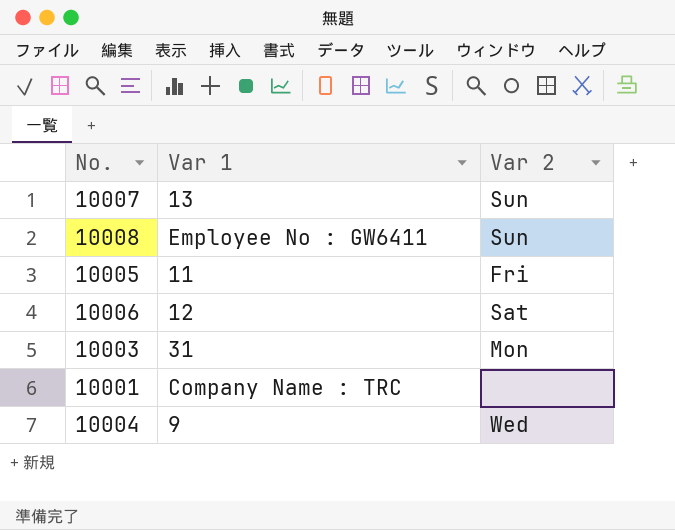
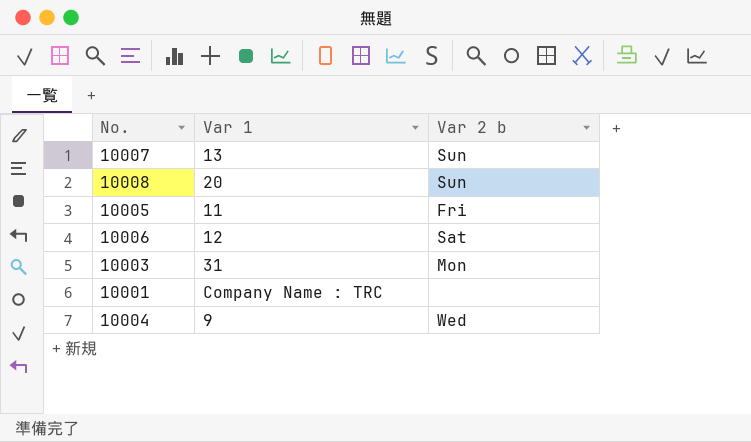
column name: Var 2 -> Var 2 b
10008 | Var 1: Employee No : GW6411 -> 20

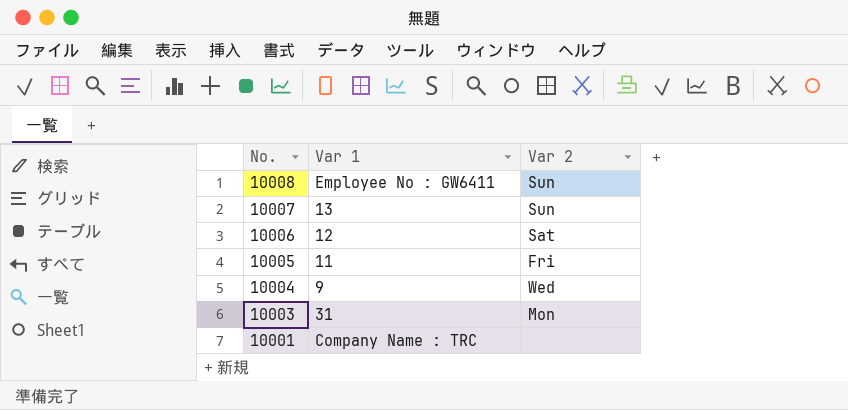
row order: none -> No. descending
column name: Var 2 b -> Var 2
10008 | Var 1: 20 -> Employee No : GW6411

